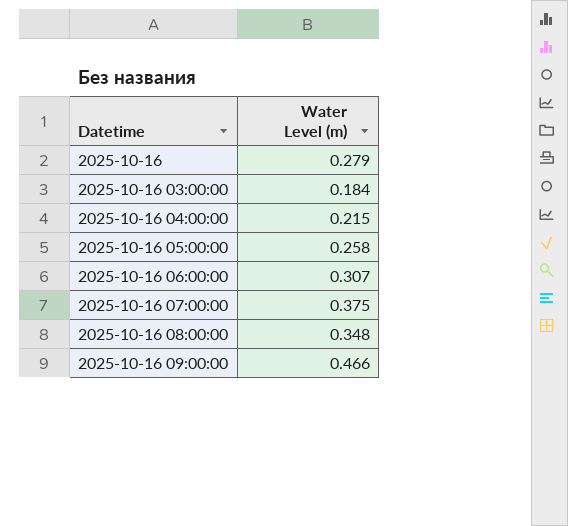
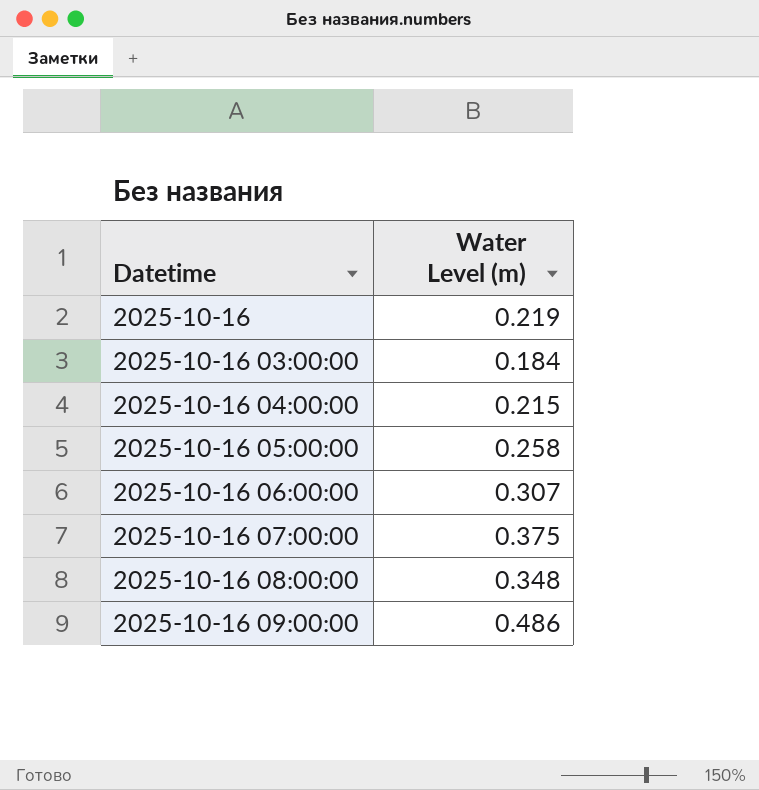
2025-10-16 | Water Level (m): 0.279 -> 0.219
2025-10-16 09:00:00 | Water Level (m): 0.466 -> 0.486

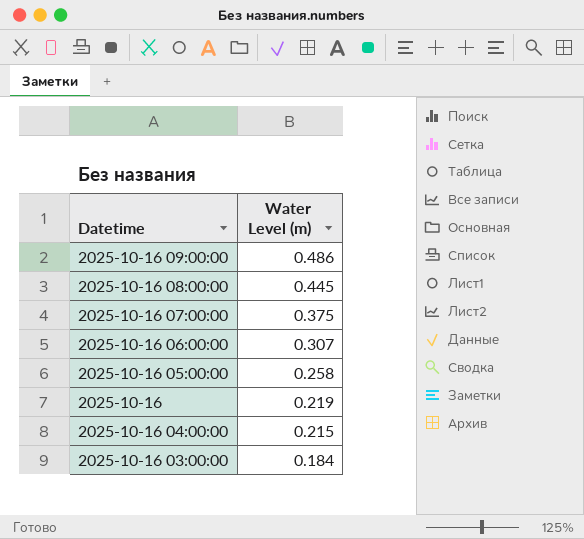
row order: Datetime ascending -> Water Level (m) descending
2025-10-16 08:00:00 | Water Level (m): 0.348 -> 0.445

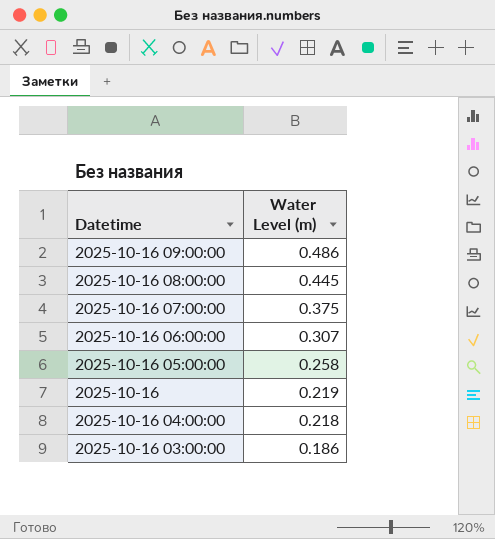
2025-10-16 04:00:00 | Water Level (m): 0.215 -> 0.218
2025-10-16 03:00:00 | Water Level (m): 0.184 -> 0.186

